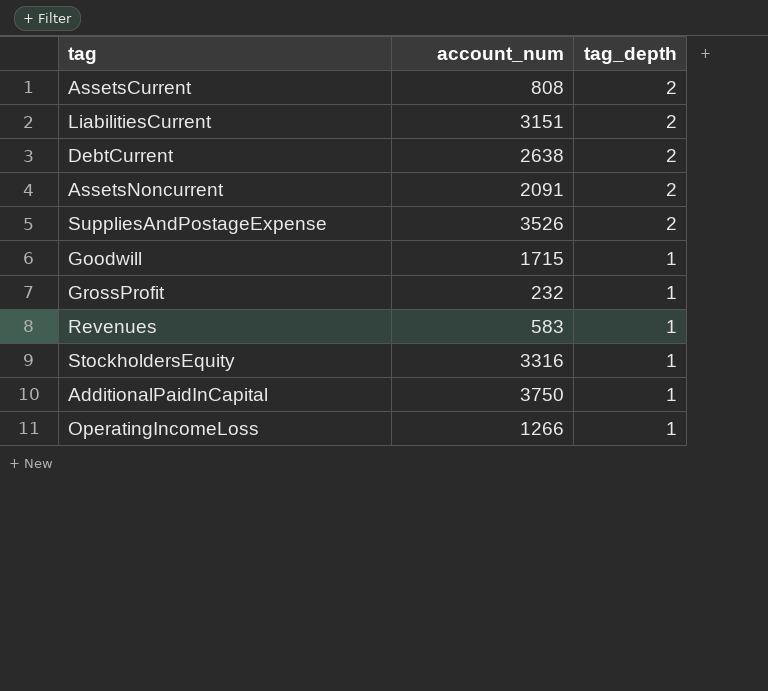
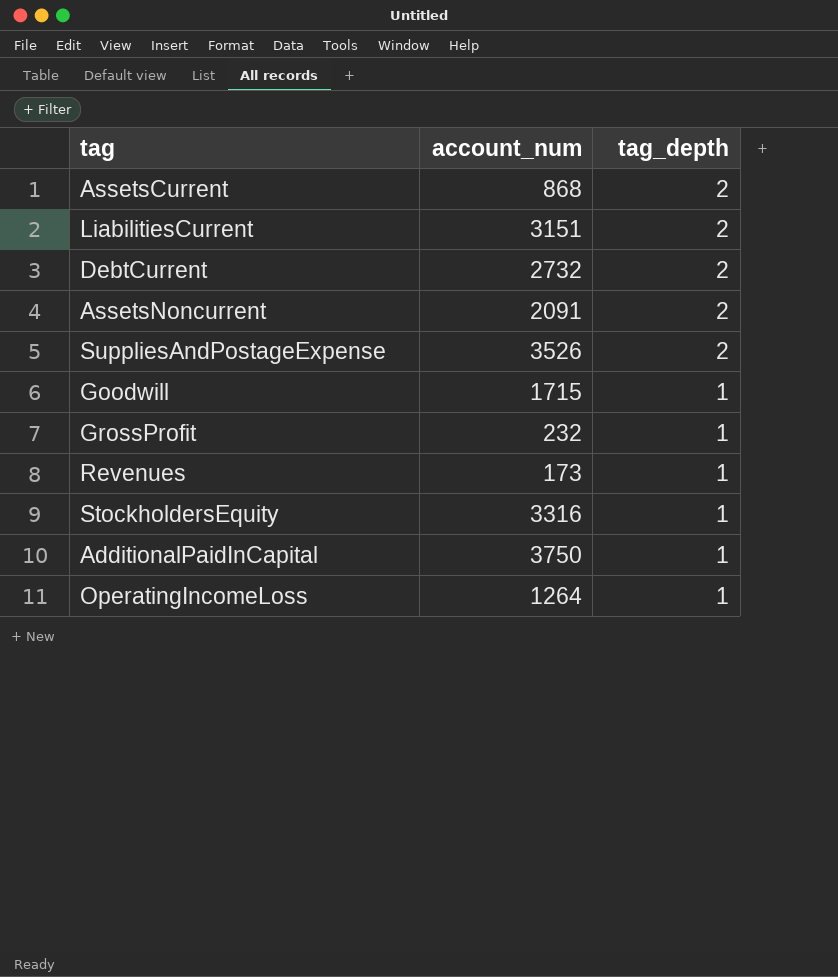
AssetsCurrent | account_num: 808 -> 868
DebtCurrent | account_num: 2638 -> 2732
Revenues | account_num: 583 -> 173
OperatingIncomeLoss | account_num: 1266 -> 1264

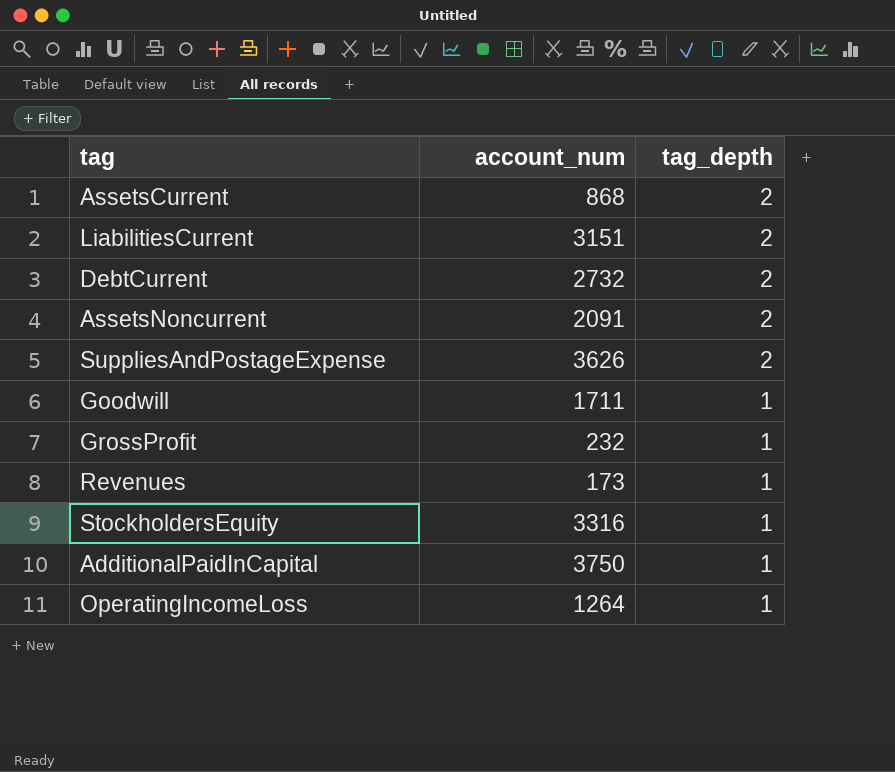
SuppliesAndPostageExpense | account_num: 3526 -> 3626
Goodwill | account_num: 1715 -> 1711

